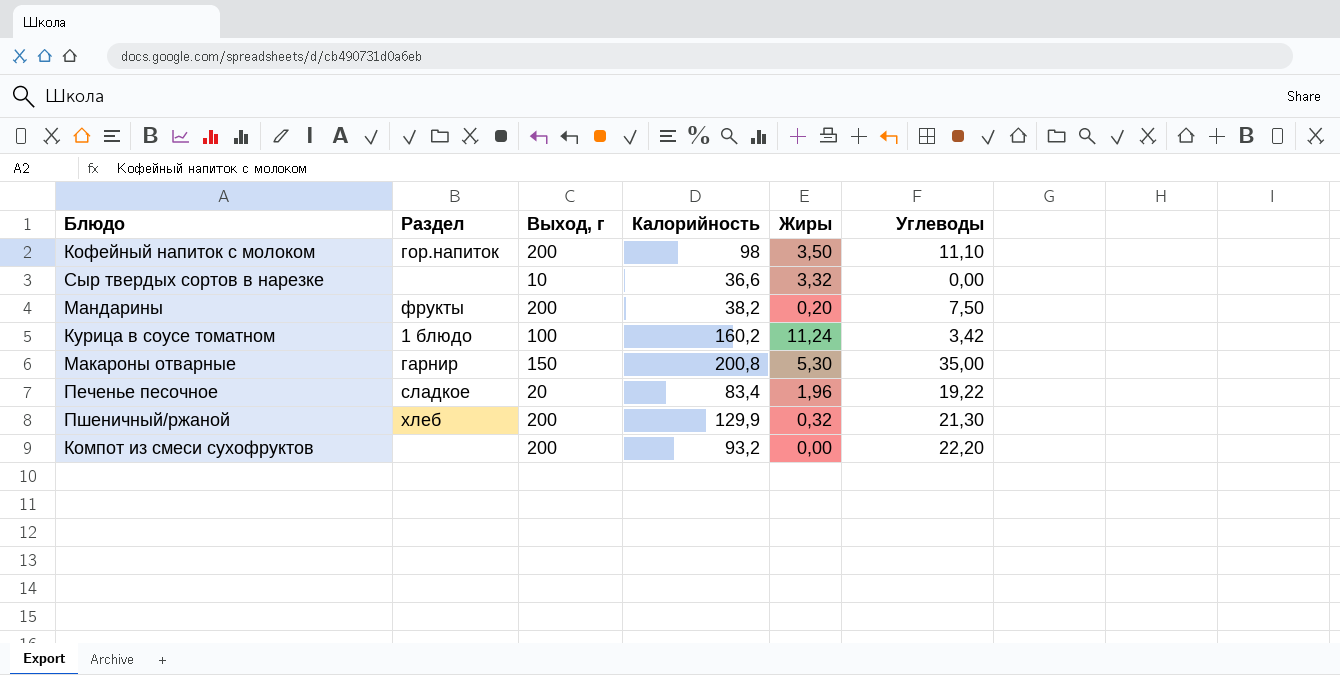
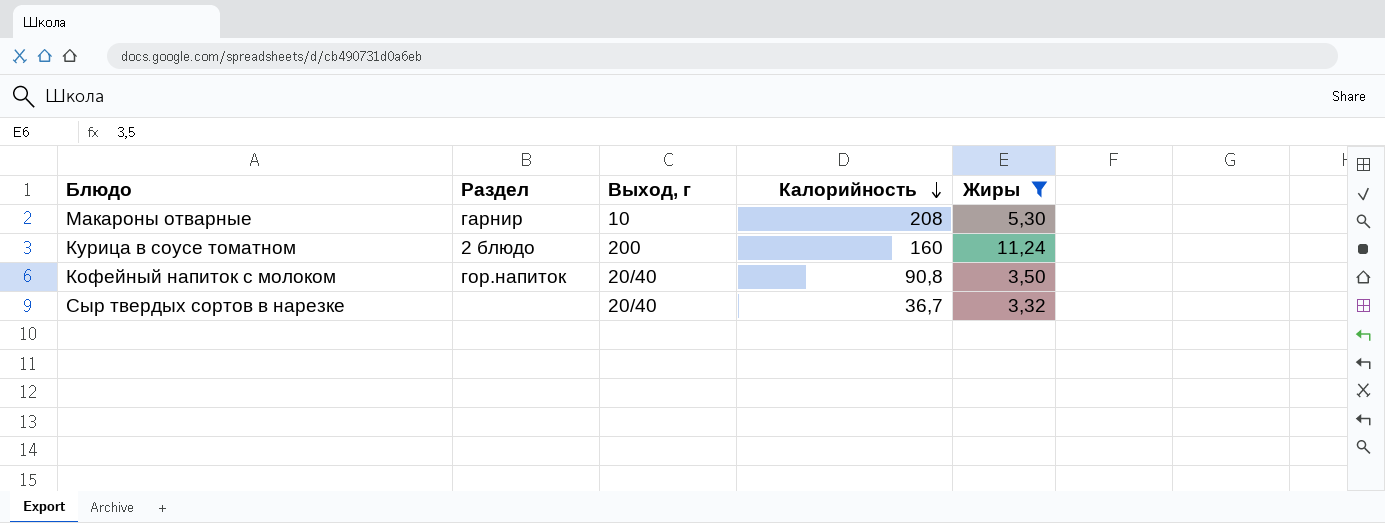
filter: none -> Жиры >= 3,32
row order: none -> Калорийность descending
column Углеводы | position: 6 -> none
Макароны отварные | Выход, г: 150 -> 10
Макароны отварные | Калорийность: 200,8 -> 208
Курица в соусе томатном | Раздел: 1 блюдо -> 2 блюдо
Курица в соусе томатном | Выход, г: 100 -> 200
Курица в соусе томатном | Калорийность: 160,2 -> 160
Кофейный напиток с молоком | Выход, г: 200 -> 20/40
Кофейный напиток с молоком | Калорийность: 98 -> 90,8
Сыр твердых сортов в нарезке | Выход, г: 10 -> 20/40
Сыр твердых сортов в нарезке | Калорийность: 36,6 -> 36,7

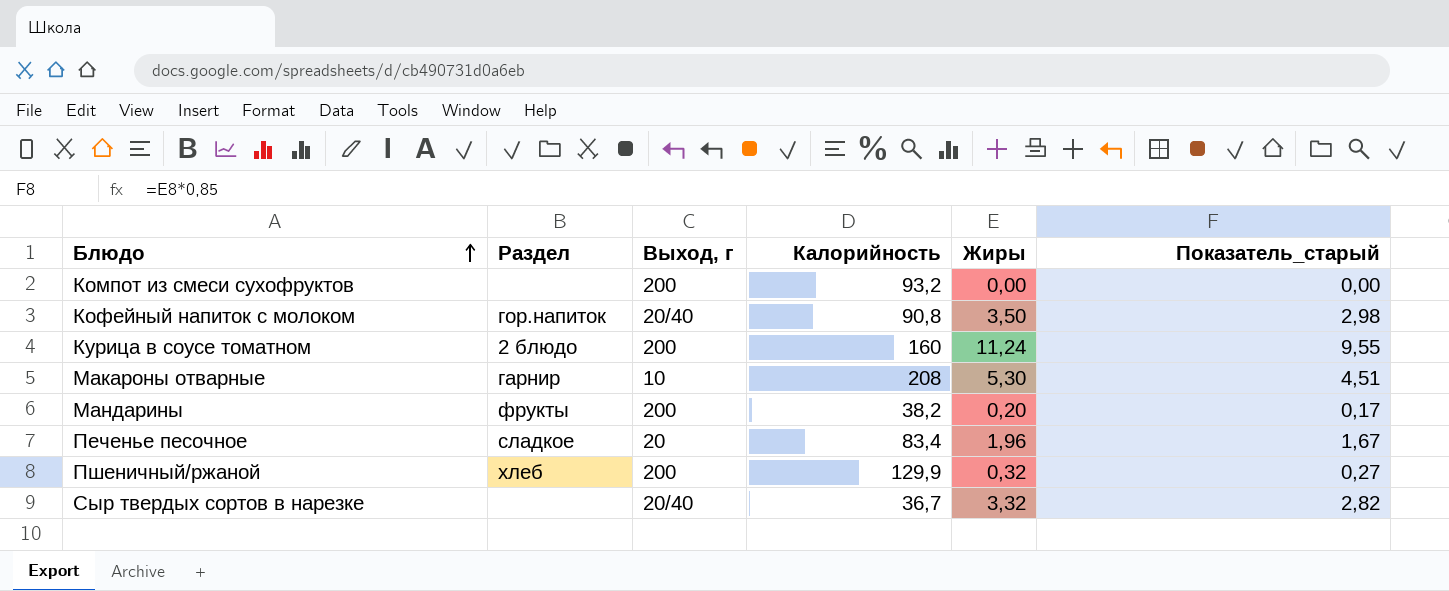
filter: Жиры >= 3,32 -> none
row order: Калорийность descending -> Блюдо ascending
column Показатель_старый | formula: none -> [Жиры] * 0,85

